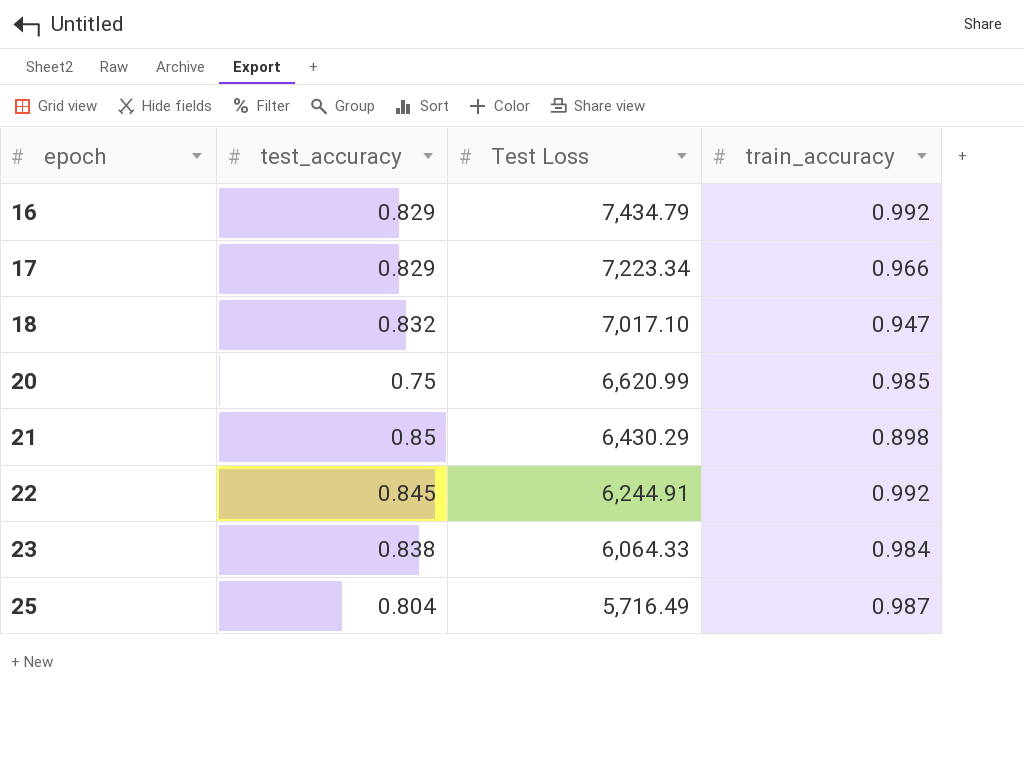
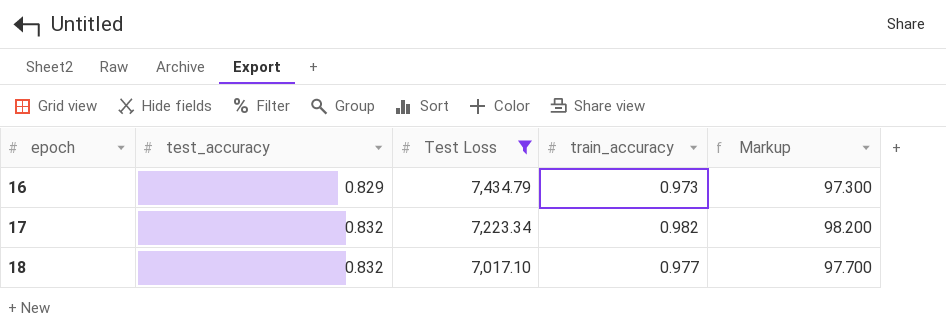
filter: none -> Test Loss >= 7,017.10
column Markup | formula: none -> [train_accuracy] * 100
16 | train_accuracy: 0.992 -> 0.973
17 | test_accuracy: 0.829 -> 0.832
17 | train_accuracy: 0.966 -> 0.982
18 | train_accuracy: 0.947 -> 0.977

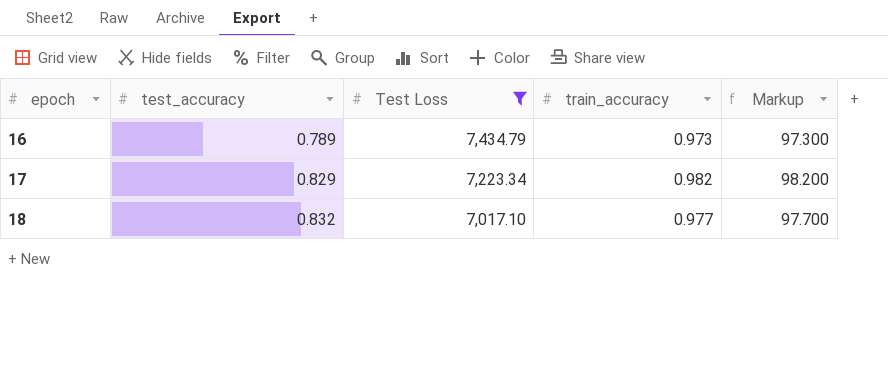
16 | test_accuracy: 0.829 -> 0.789
17 | test_accuracy: 0.832 -> 0.829

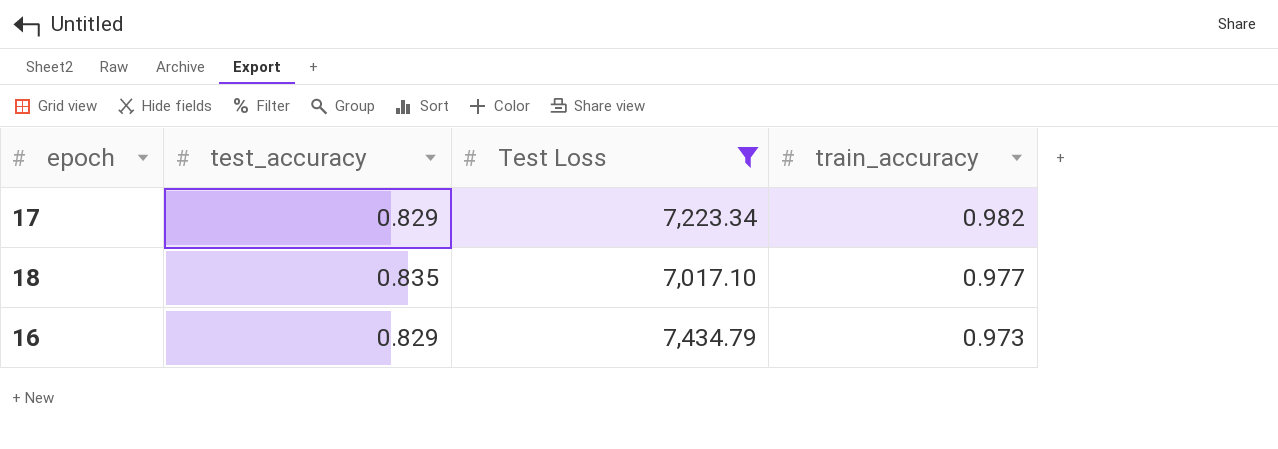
row order: epoch ascending -> train_accuracy descending
column Markup | formula: [train_accuracy] * 100 -> none
18 | test_accuracy: 0.832 -> 0.835
16 | test_accuracy: 0.789 -> 0.829

